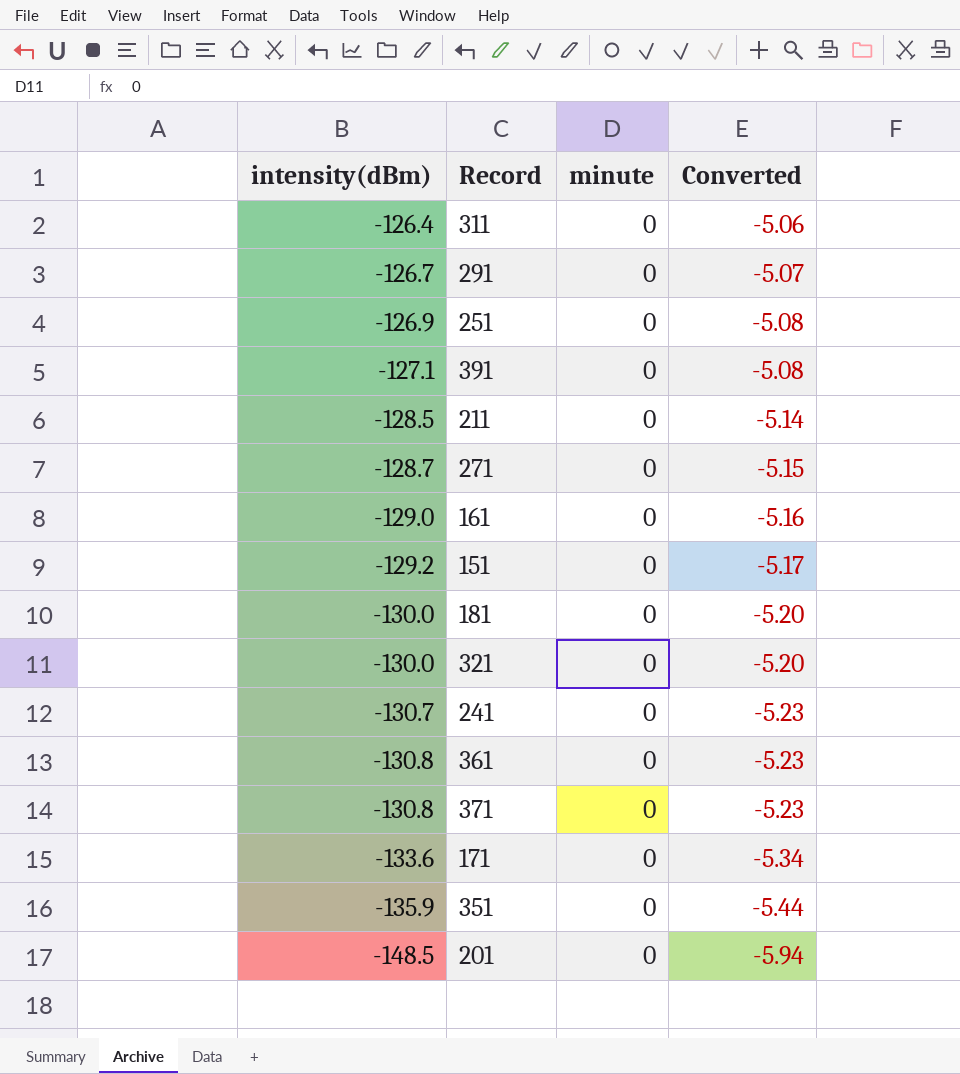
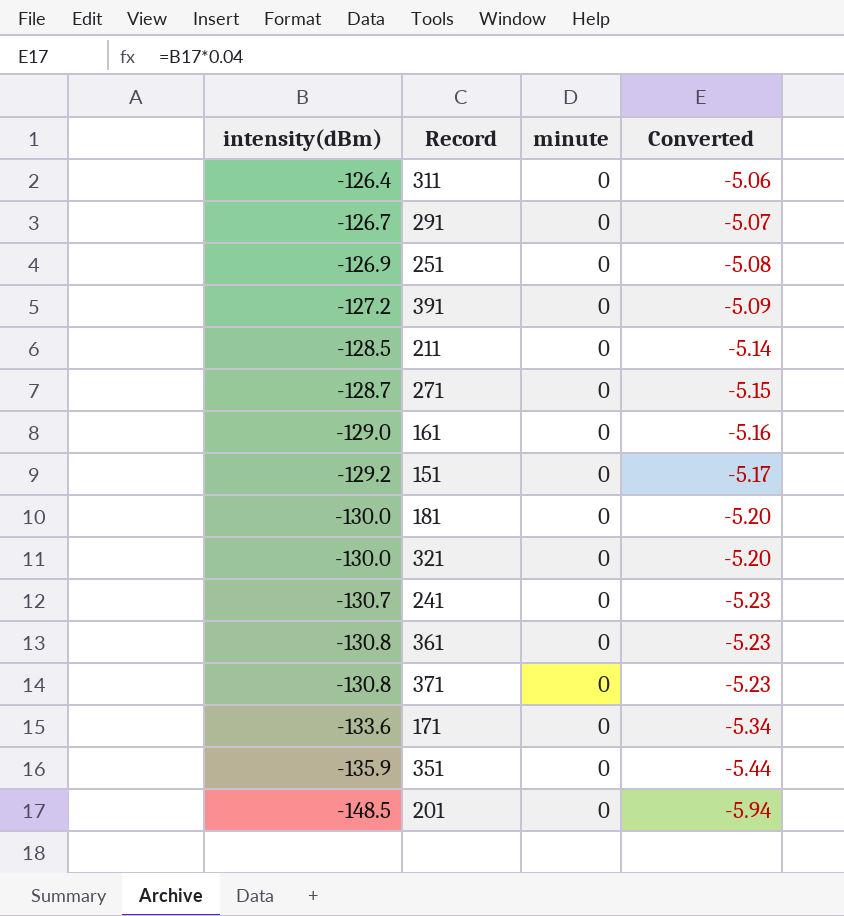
391 | intensity(dBm): -127.1 -> -127.2
391 | Converted: -5.08 -> -5.09

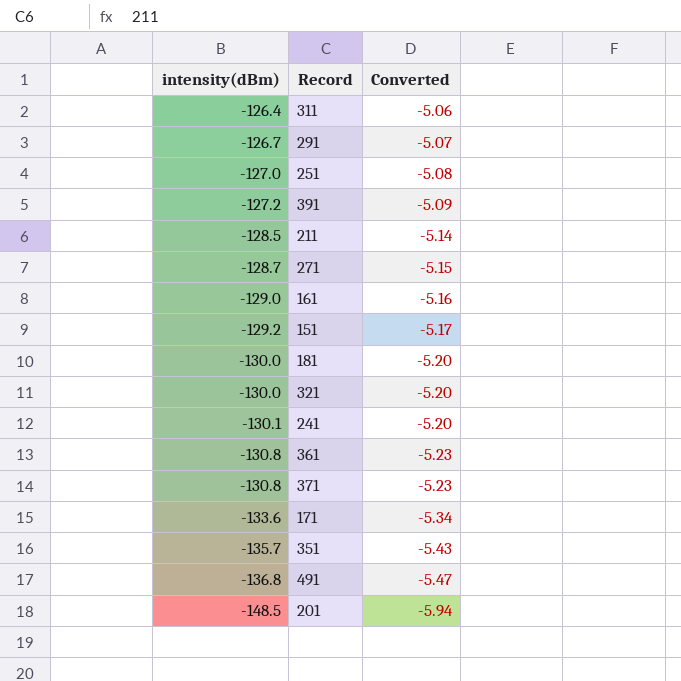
column minute | position: 3 -> none
251 | intensity(dBm): -126.9 -> -127.0
241 | intensity(dBm): -130.7 -> -130.1
241 | Converted: -5.23 -> -5.20
351 | intensity(dBm): -135.9 -> -135.7
351 | Converted: -5.44 -> -5.43
row 491: none -> -136.8 | -5.47

